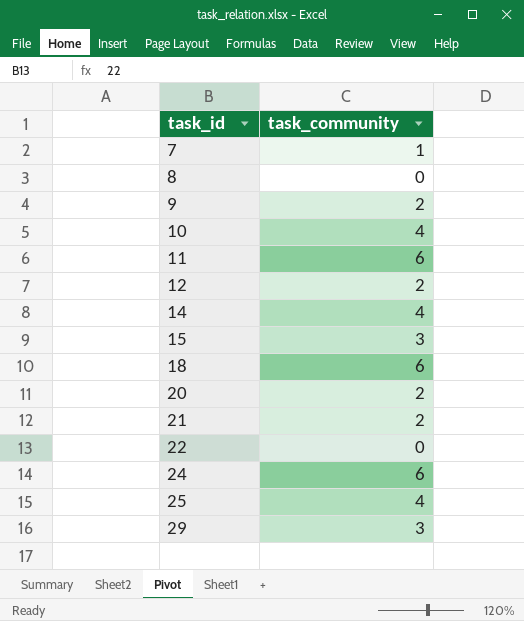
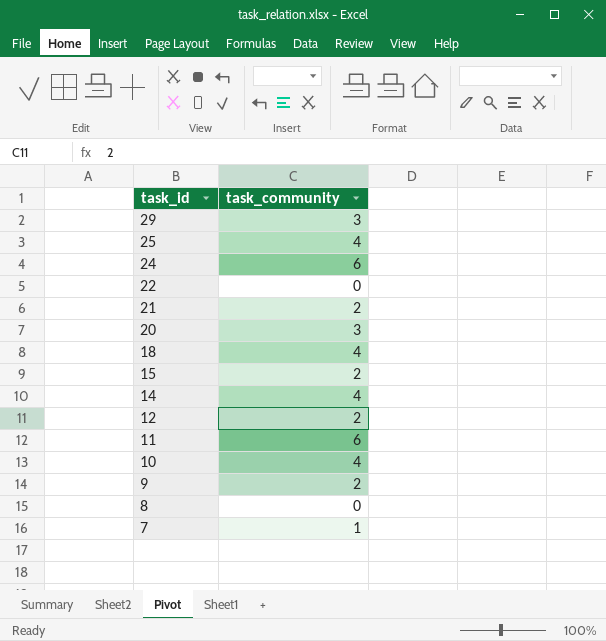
row order: task_id ascending -> task_id descending
20 | task_community: 2 -> 3
18 | task_community: 6 -> 4
15 | task_community: 3 -> 2

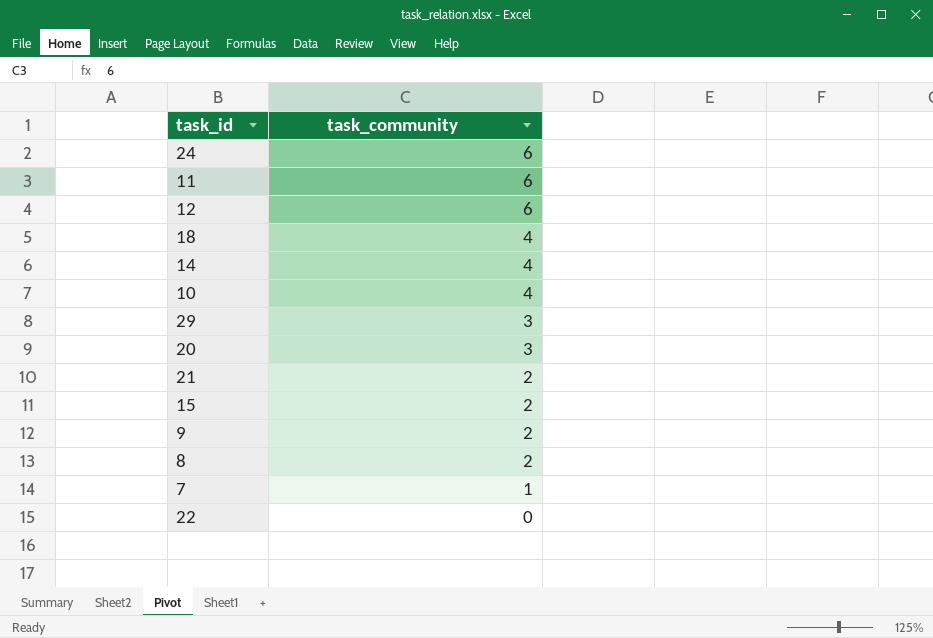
row order: task_id descending -> task_community descending
row 25: 4 -> none
12 | task_community: 2 -> 6
8 | task_community: 0 -> 2

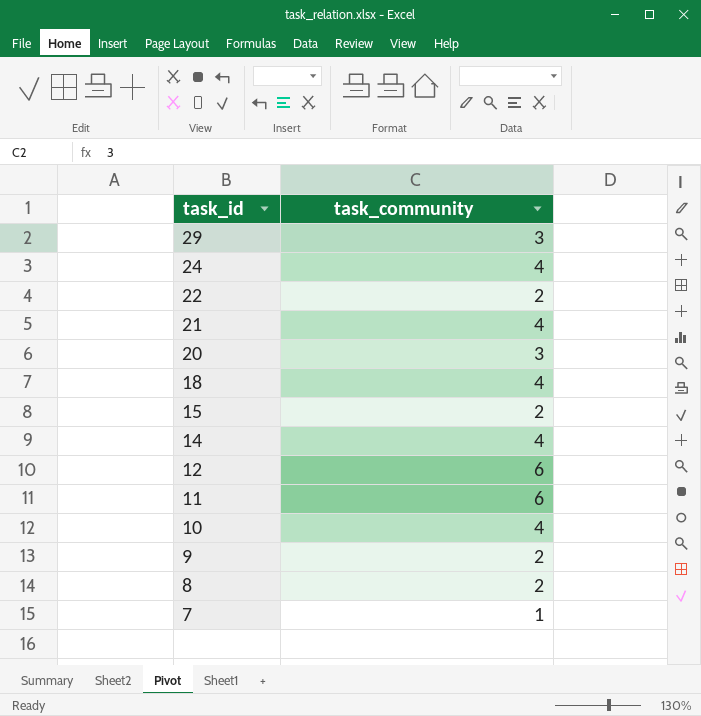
row order: task_community descending -> task_id descending
24 | task_community: 6 -> 4
22 | task_community: 0 -> 2
21 | task_community: 2 -> 4

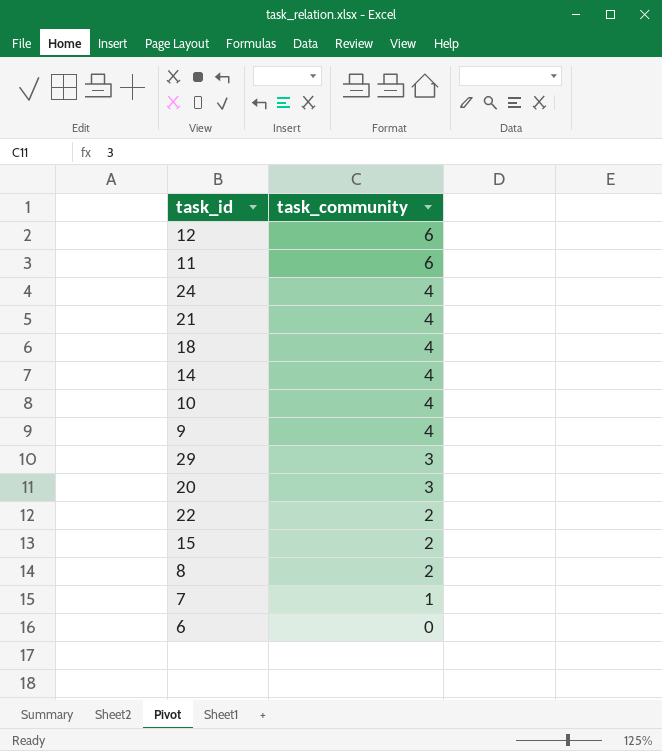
row order: task_id descending -> task_community descending
9 | task_community: 2 -> 4
row 6: none -> 0

